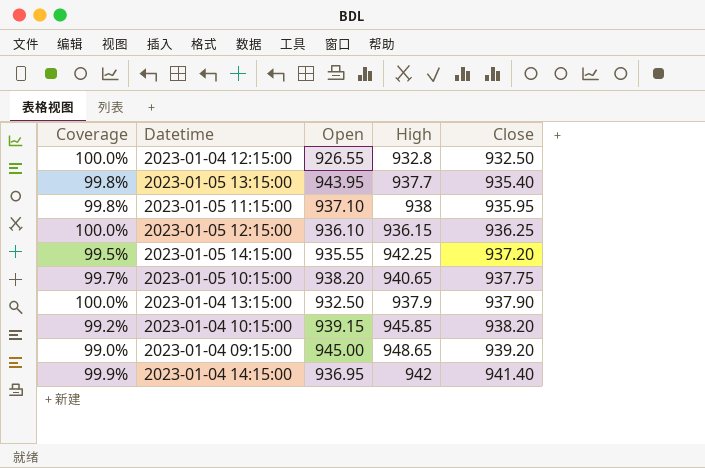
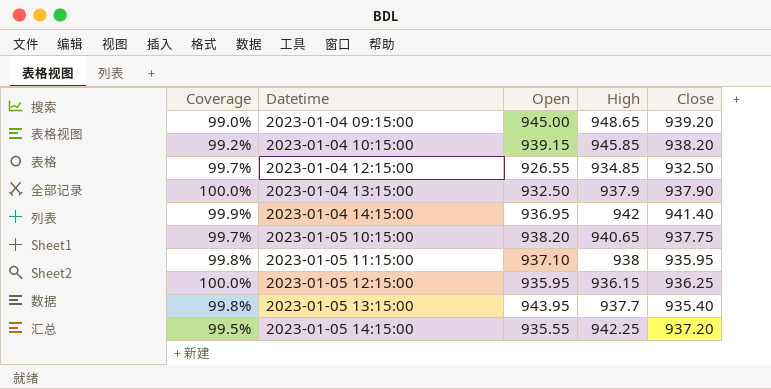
row order: Close ascending -> Datetime ascending
2023-01-04 12:15:00 | Coverage: 100.0% -> 99.7%
2023-01-04 12:15:00 | High: 932.8 -> 934.85
2023-01-05 12:15:00 | Open: 936.10 -> 935.95

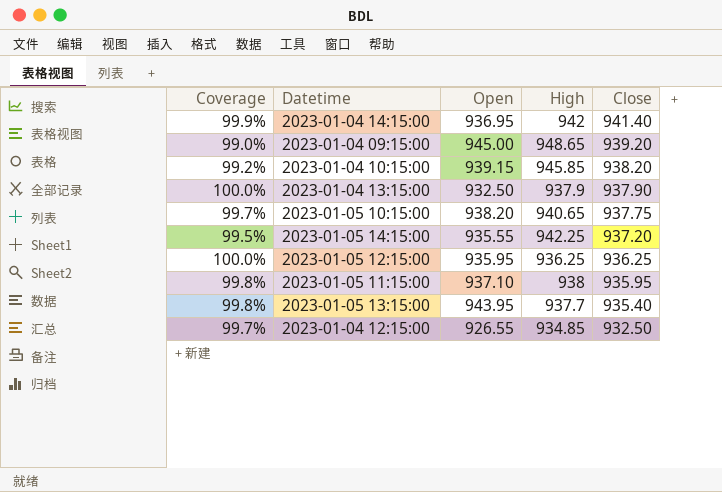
row order: Datetime ascending -> Close descending
2023-01-05 12:15:00 | High: 936.15 -> 936.25

